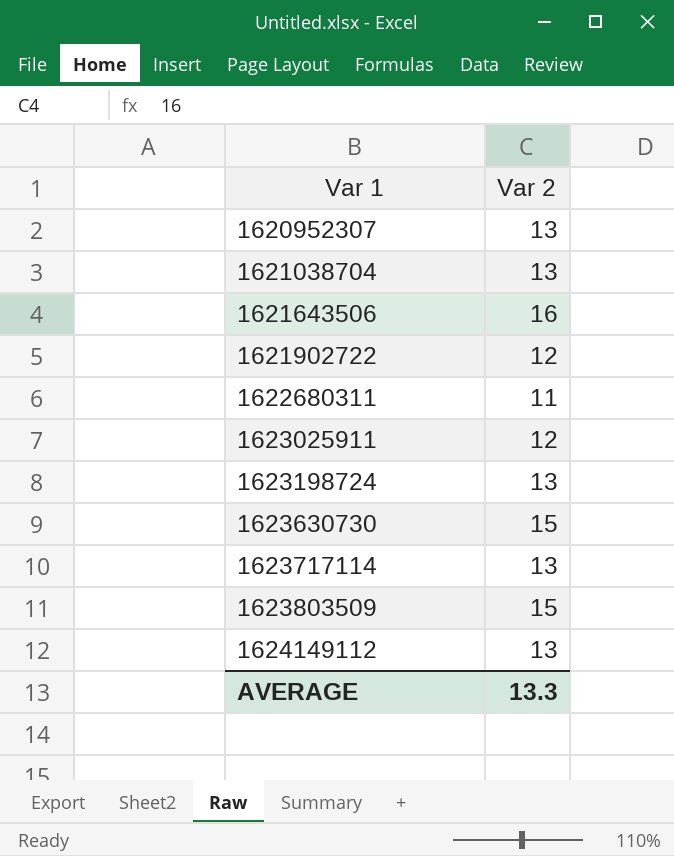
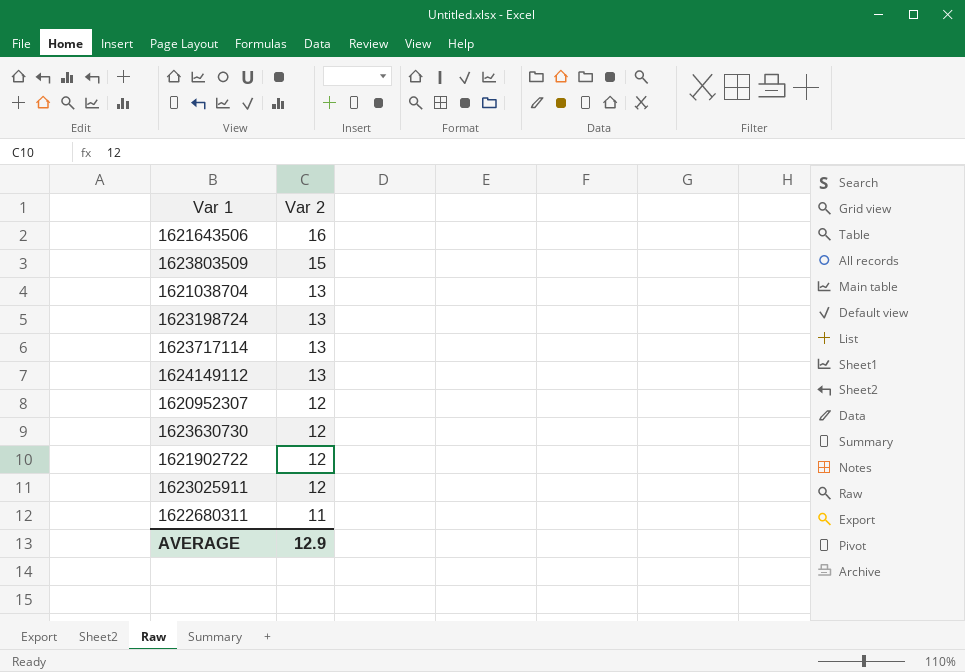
row order: Var 1 ascending -> Var 2 descending
1620952307 | Var 2: 13 -> 12
1623630730 | Var 2: 15 -> 12
AVERAGE | Var 2: 13.3 -> 12.9

